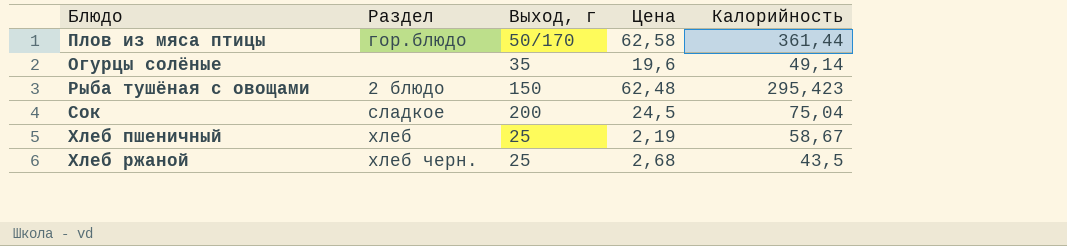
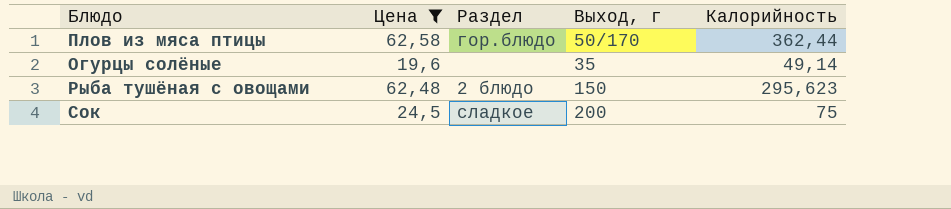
filter: none -> Цена >= 19,6
column Цена | position: 4 -> 2
Плов из мяса птицы | Калорийность: 361,44 -> 362,44
Рыба тушёная с овощами | Калорийность: 295,423 -> 295,623
Сок | Калорийность: 75,04 -> 75

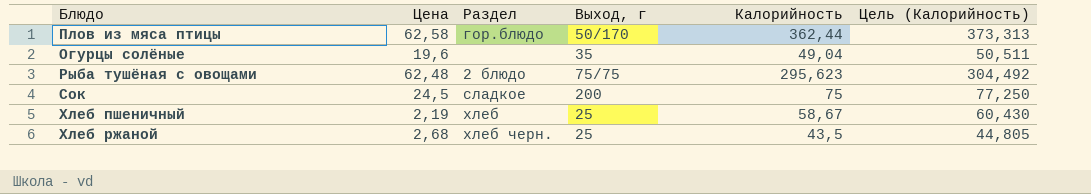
filter: Цена >= 19,6 -> none
column Цель (Калорийность) | formula: none -> [Калорийность] * 1,03
Огурцы солёные | Калорийность: 49,14 -> 49,04
Рыба тушёная с овощами | Выход, г: 150 -> 75/75

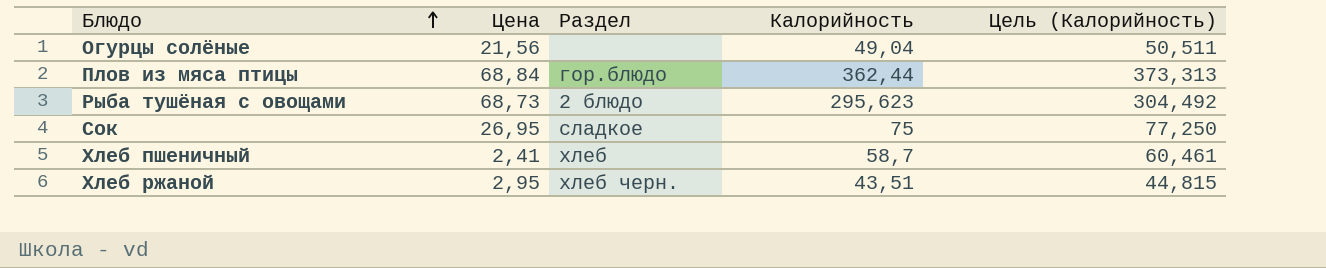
row order: none -> Блюдо ascending
column Выход, г | position: 4 -> none
Огурцы солёные | Цена: 19,6 -> 21,56
Плов из мяса птицы | Цена: 62,58 -> 68,84
Рыба тушёная с овощами | Цена: 62,48 -> 68,73
Сок | Цена: 24,5 -> 26,95
Хлеб пшеничный | Цена: 2,19 -> 2,41
Хлеб пшеничный | Калорийность: 58,67 -> 58,7
Хлеб пшеничный | Цель (Калорийность): 60,430 -> 60,461
Хлеб ржаной | Цена: 2,68 -> 2,95
Хлеб ржаной | Калорийность: 43,5 -> 43,51
Хлеб ржаной | Цель (Калорийность): 44,805 -> 44,815

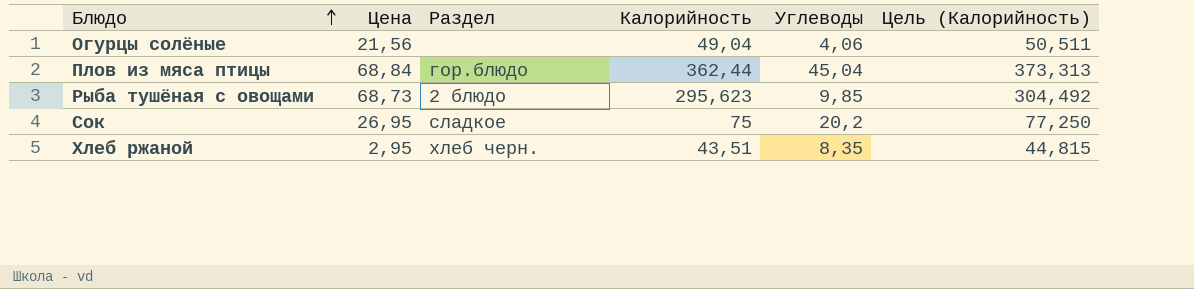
column Углеводы | position: none -> 5
row Хлеб пшеничный: 2,41 | хлеб | 58,7 | 60,461 -> none

